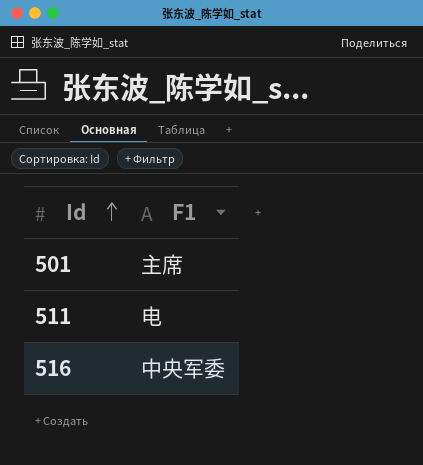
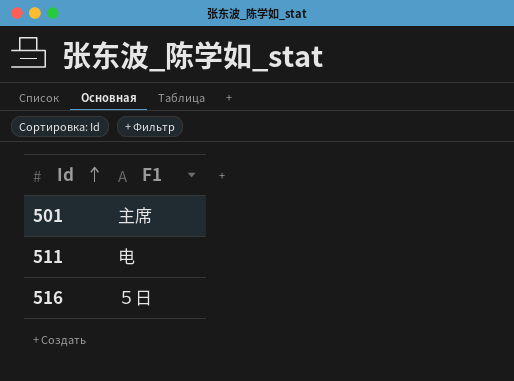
516 | F1: 中央军委 -> ５日

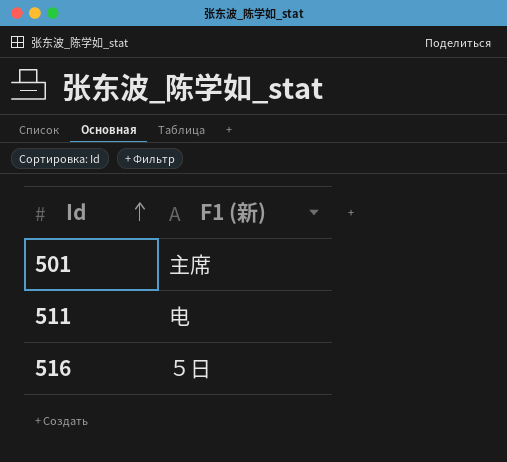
column name: F1 -> F1 (新)

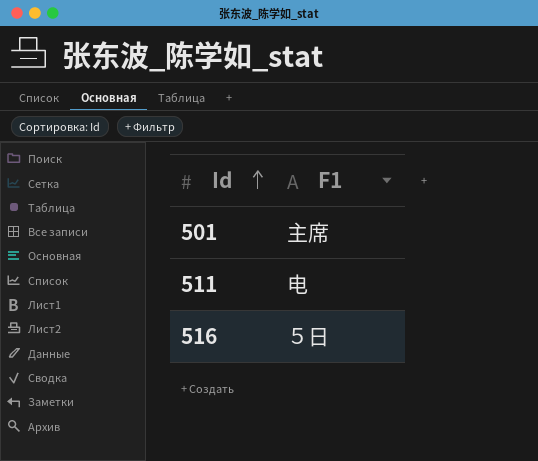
column name: F1 (新) -> F1

